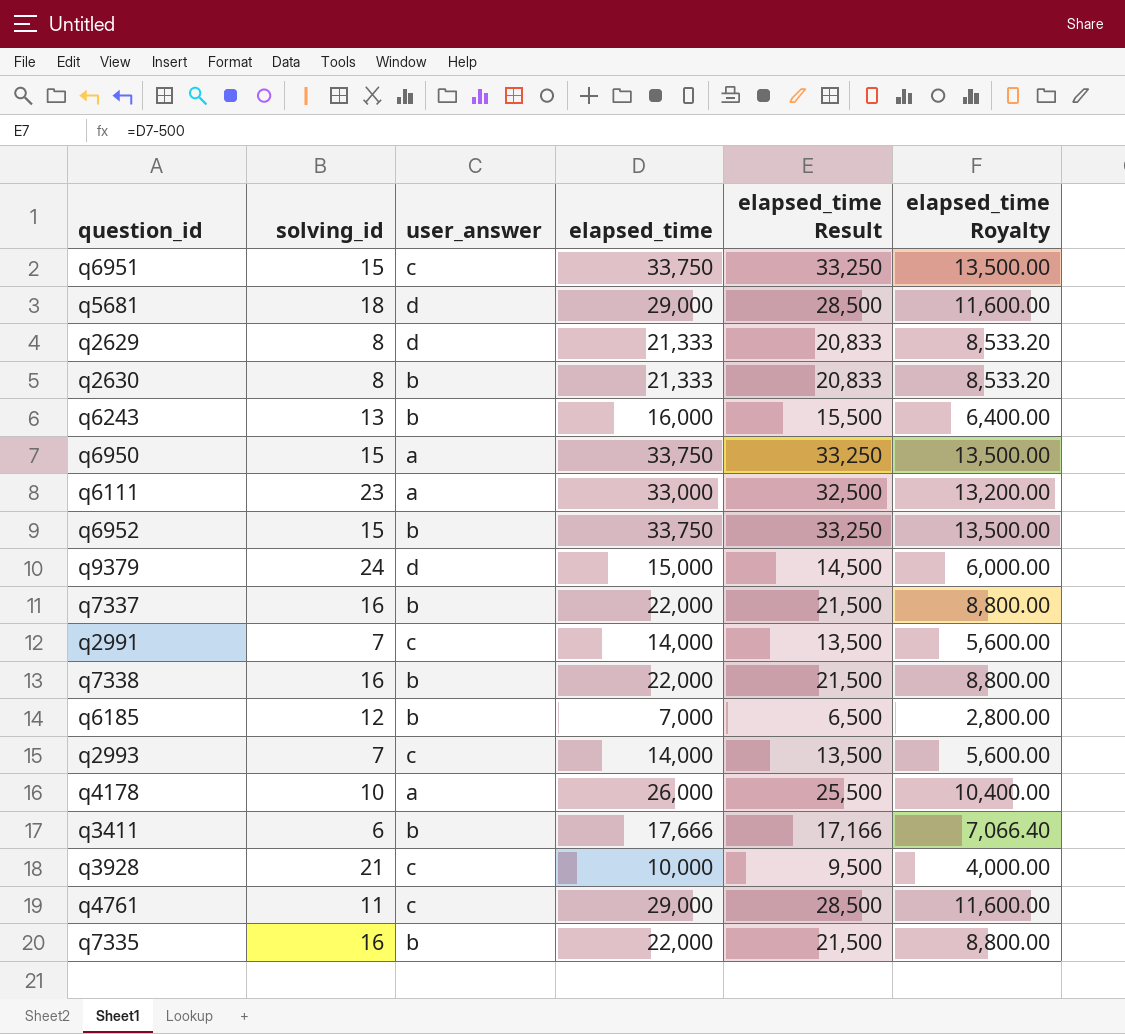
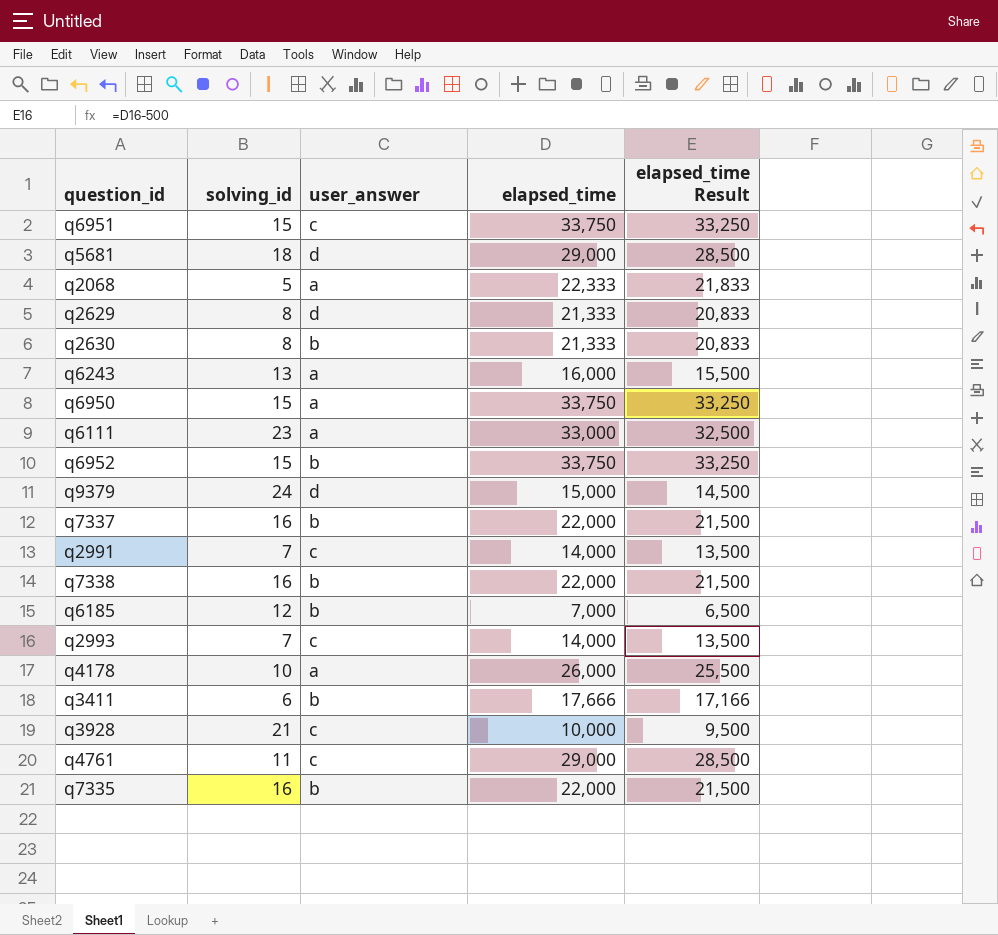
column elapsed_time Royalty | formula: [elapsed_time] * 0.4 -> none
row q2068: none -> 5 | a | 22,333 | 21,833
q6243 | user_answer: b -> a

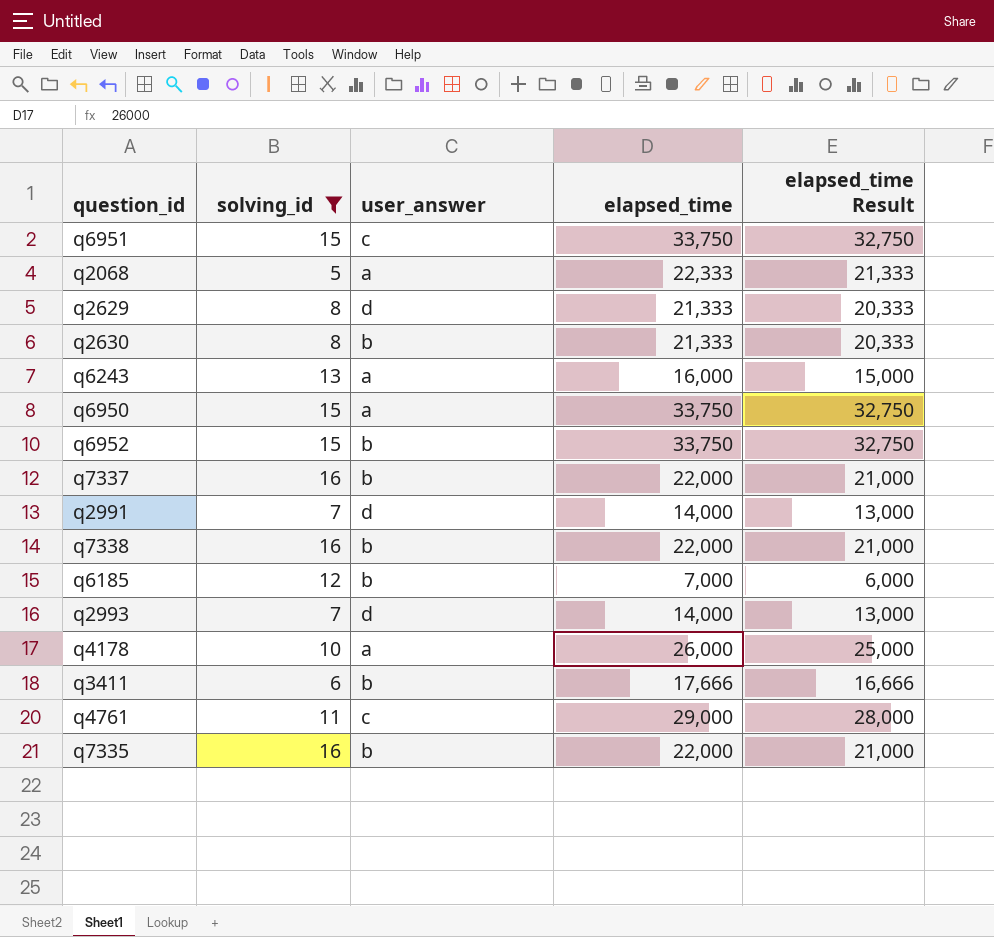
filter: none -> solving_id <= 16
column elapsed_time Result | formula: [elapsed_time] - 500 -> [elapsed_time] - 1000
q2991 | user_answer: c -> d
q2993 | user_answer: c -> d

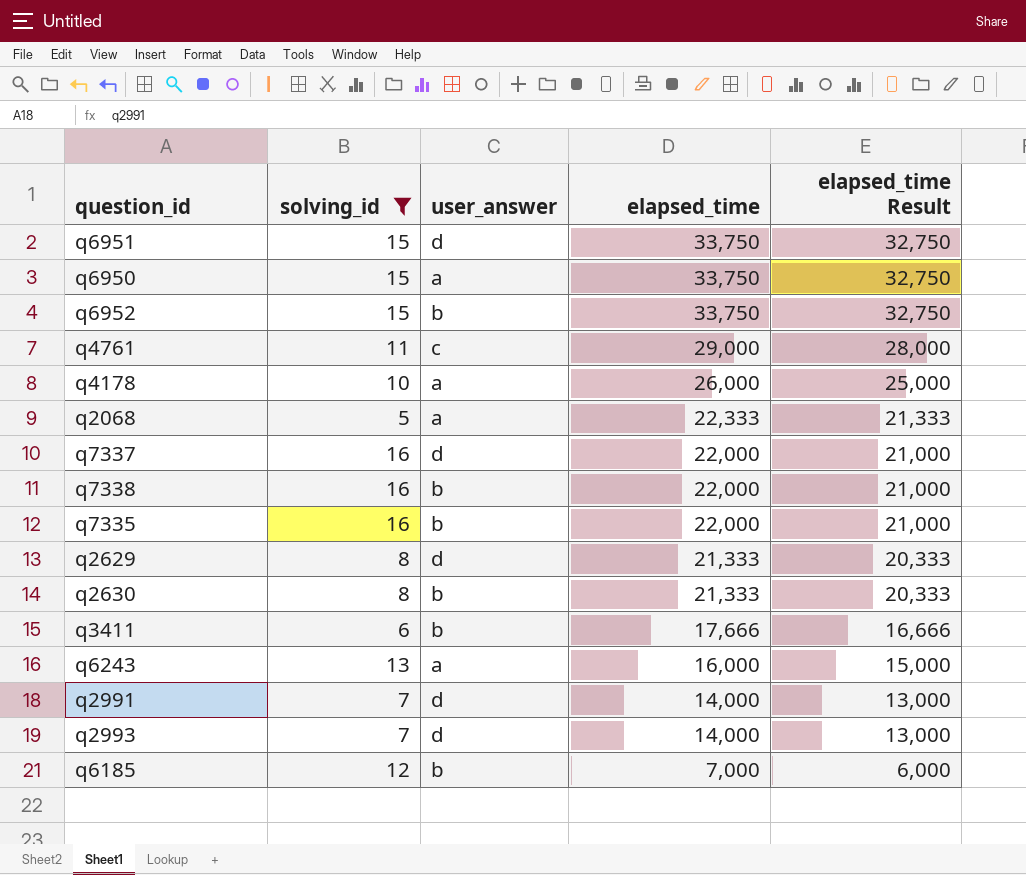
row order: none -> elapsed_time descending
q6951 | user_answer: c -> d
q7337 | user_answer: b -> d

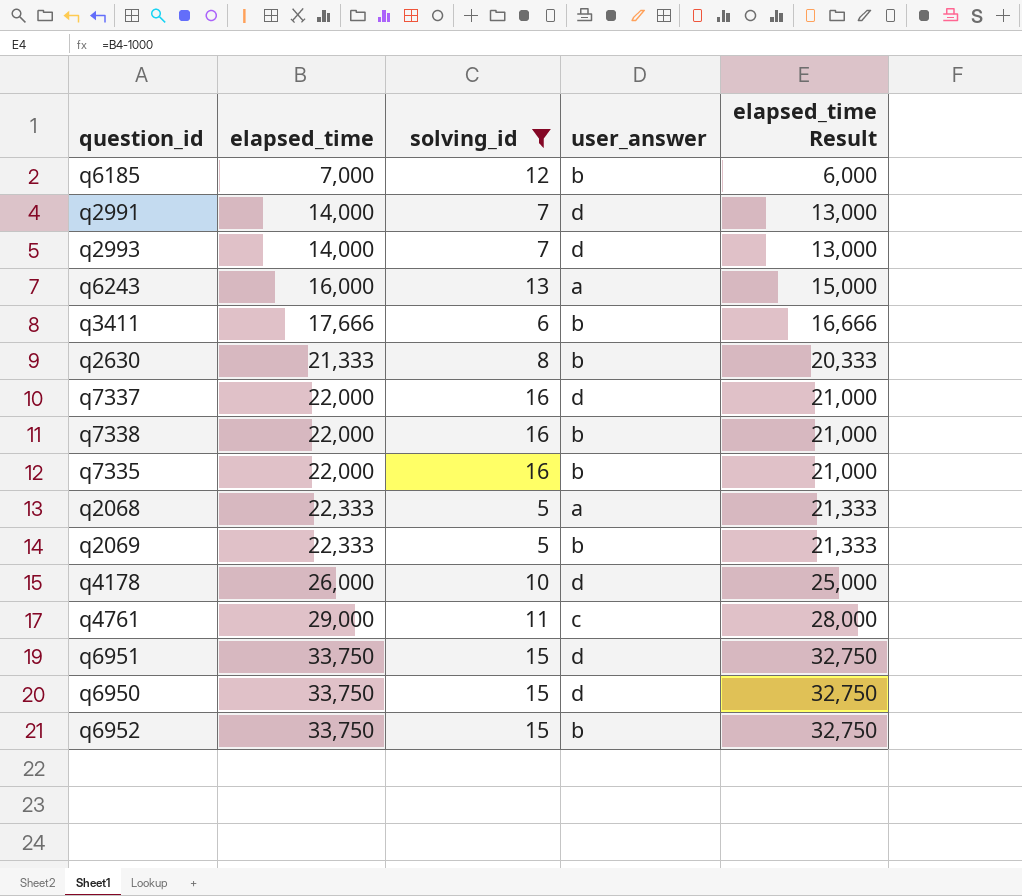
row order: elapsed_time descending -> elapsed_time ascending
column elapsed_time | position: 4 -> 2
row q2629: 8 | d | 21,333 | 20,333 -> none
row q2069: none -> 22,333 | 5 | b | 21,333
q4178 | user_answer: a -> d
q6950 | user_answer: a -> d

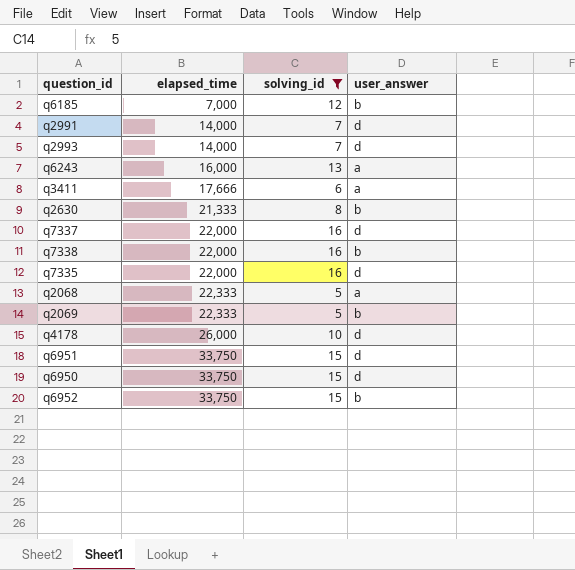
column elapsed_time Result | formula: [elapsed_time] - 1000 -> none
row q4761: 29,000 | 11 | c | 28,000 -> none
q3411 | user_answer: b -> a
q7335 | user_answer: b -> d

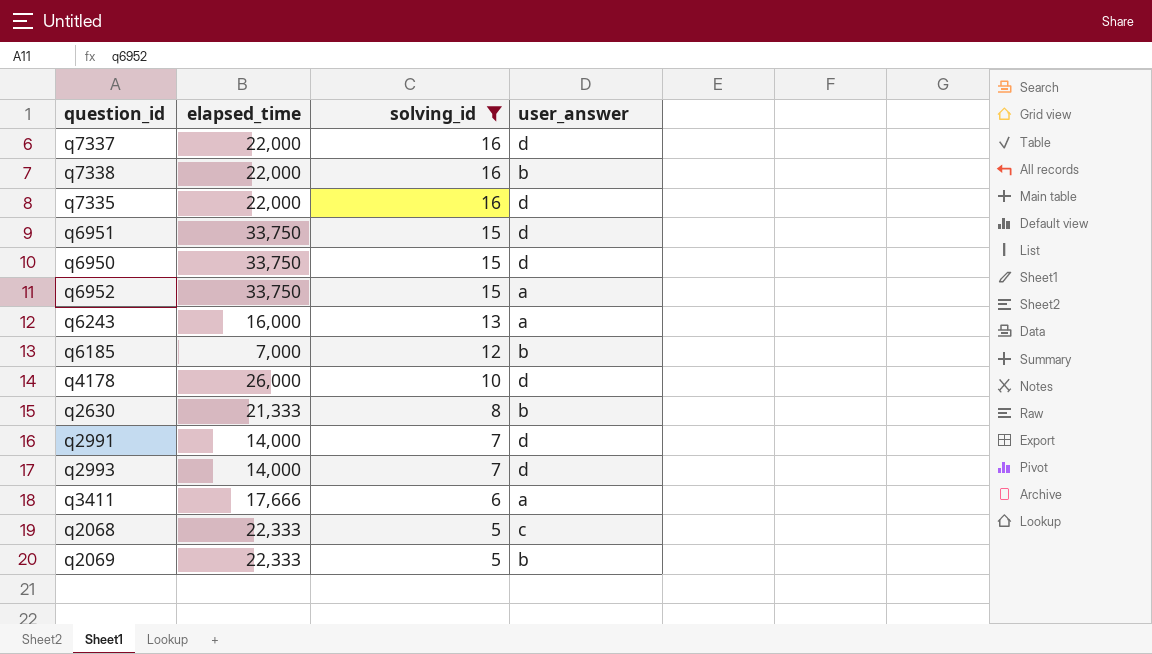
row order: elapsed_time ascending -> solving_id descending
q6952 | user_answer: b -> a
q2068 | user_answer: a -> c

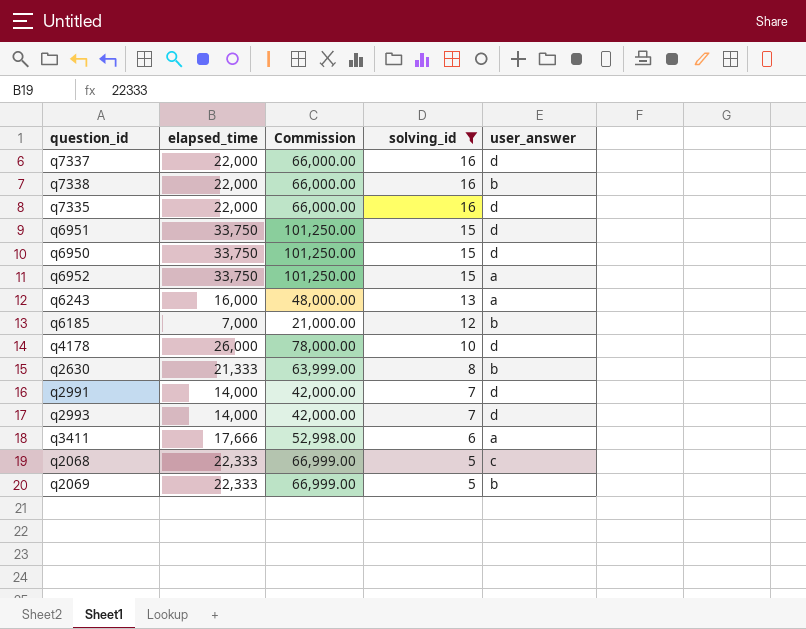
column Commission | formula: none -> [elapsed_time] * 3

